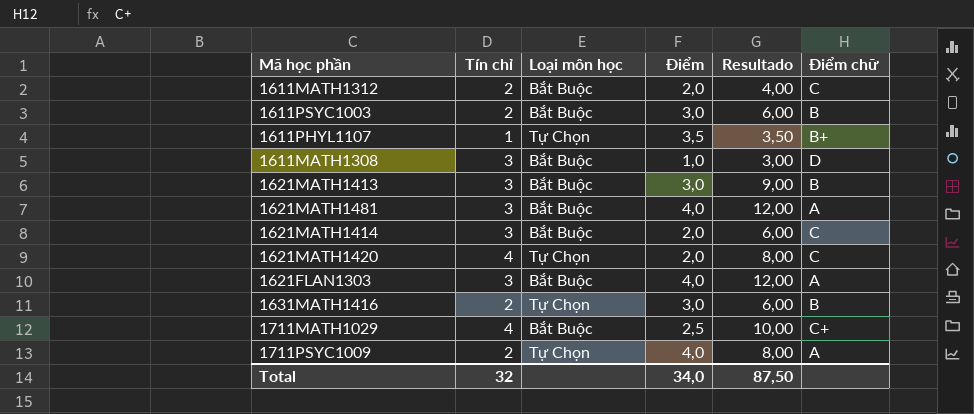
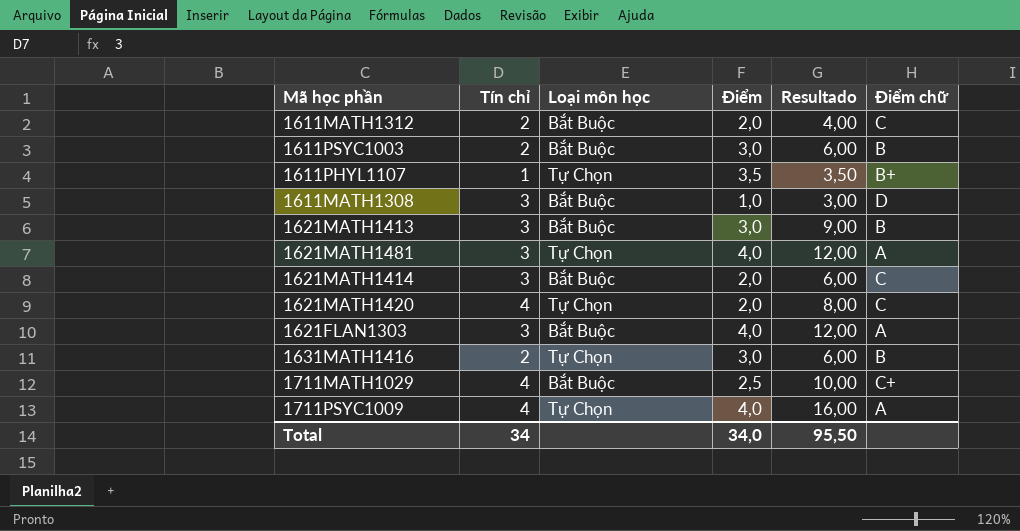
1621MATH1481 | Loại môn học: Bắt Buộc -> Tự Chọn
1711PSYC1009 | Tín chỉ: 2 -> 4
1711PSYC1009 | Resultado: 8,00 -> 16,00
Total | Tín chỉ: 32 -> 34
Total | Resultado: 87,50 -> 95,50

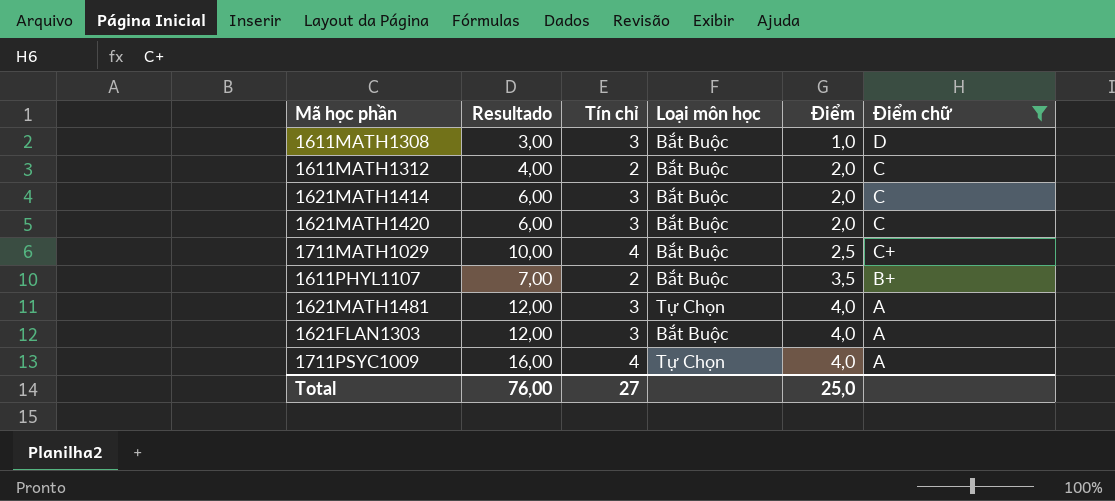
filter: none -> Điểm chữ != B
row order: none -> Điểm ascending
column Resultado | position: 5 -> 2
1621MATH1420 | Resultado: 8,00 -> 6,00
1621MATH1420 | Tín chỉ: 4 -> 3
1621MATH1420 | Loại môn học: Tự Chọn -> Bắt Buộc
1611PHYL1107 | Resultado: 3,50 -> 7,00
1611PHYL1107 | Tín chỉ: 1 -> 2
1611PHYL1107 | Loại môn học: Tự Chọn -> Bắt Buộc
Total | Resultado: 95,50 -> 76,00
Total | Tín chỉ: 34 -> 27
Total | Điểm: 34,0 -> 25,0

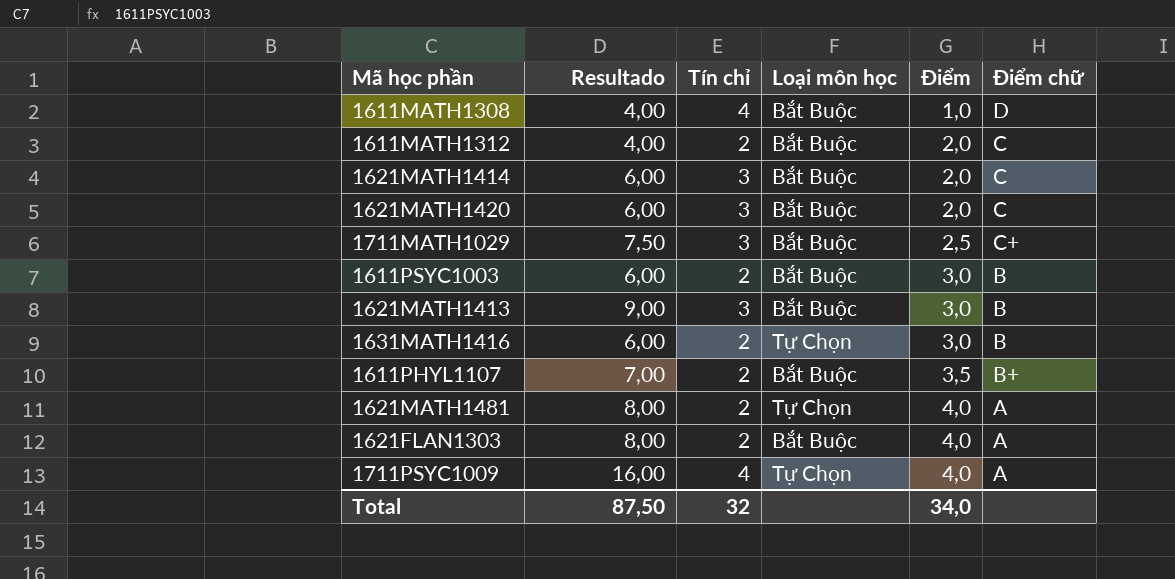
filter: Điểm chữ != B -> none
1611MATH1308 | Resultado: 3,00 -> 4,00
1611MATH1308 | Tín chỉ: 3 -> 4
1711MATH1029 | Resultado: 10,00 -> 7,50
1711MATH1029 | Tín chỉ: 4 -> 3
1621MATH1481 | Resultado: 12,00 -> 8,00
1621MATH1481 | Tín chỉ: 3 -> 2
1621FLAN1303 | Resultado: 12,00 -> 8,00
1621FLAN1303 | Tín chỉ: 3 -> 2
Total | Resultado: 76,00 -> 87,50
Total | Tín chỉ: 27 -> 32
Total | Điểm: 25,0 -> 34,0

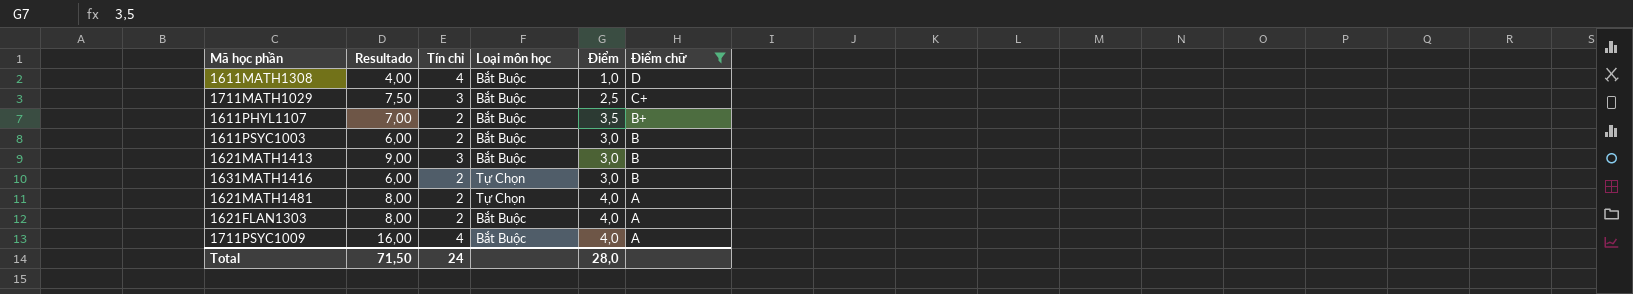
filter: none -> Điểm chữ != C
row order: Điểm ascending -> Điểm chữ descending
1711PSYC1009 | Loại môn học: Tự Chọn -> Bắt Buộc
Total | Resultado: 87,50 -> 71,50
Total | Tín chỉ: 32 -> 24
Total | Điểm: 34,0 -> 28,0

